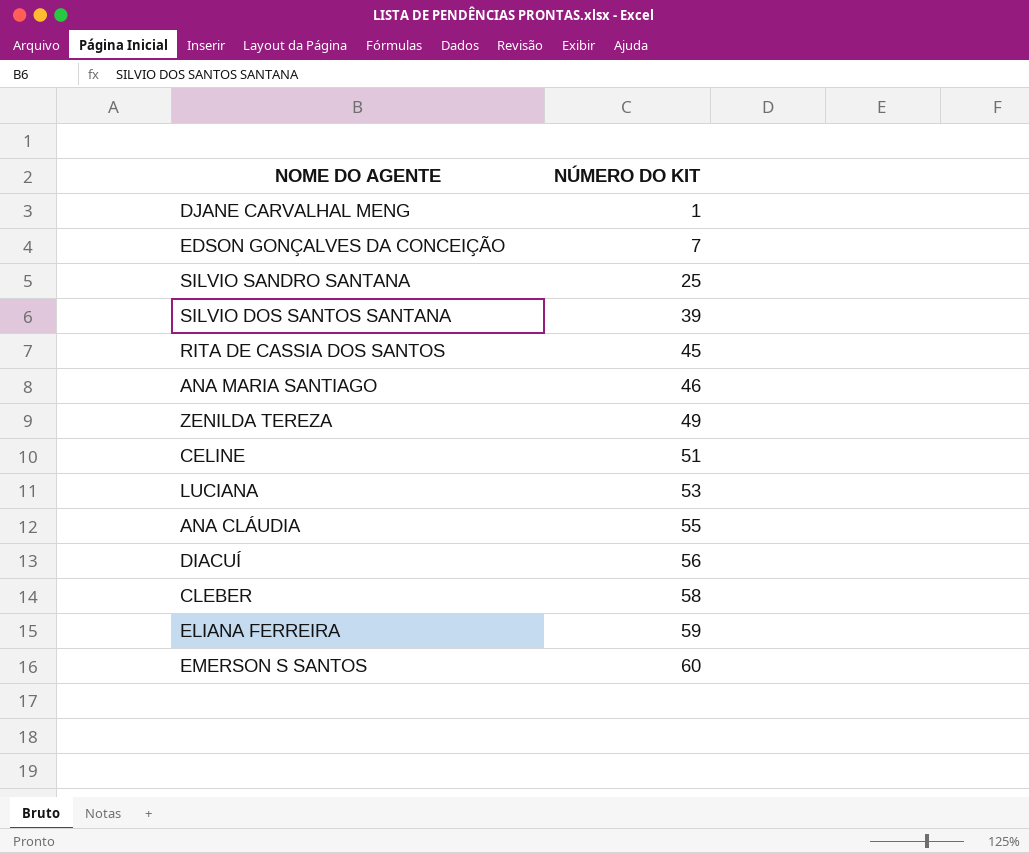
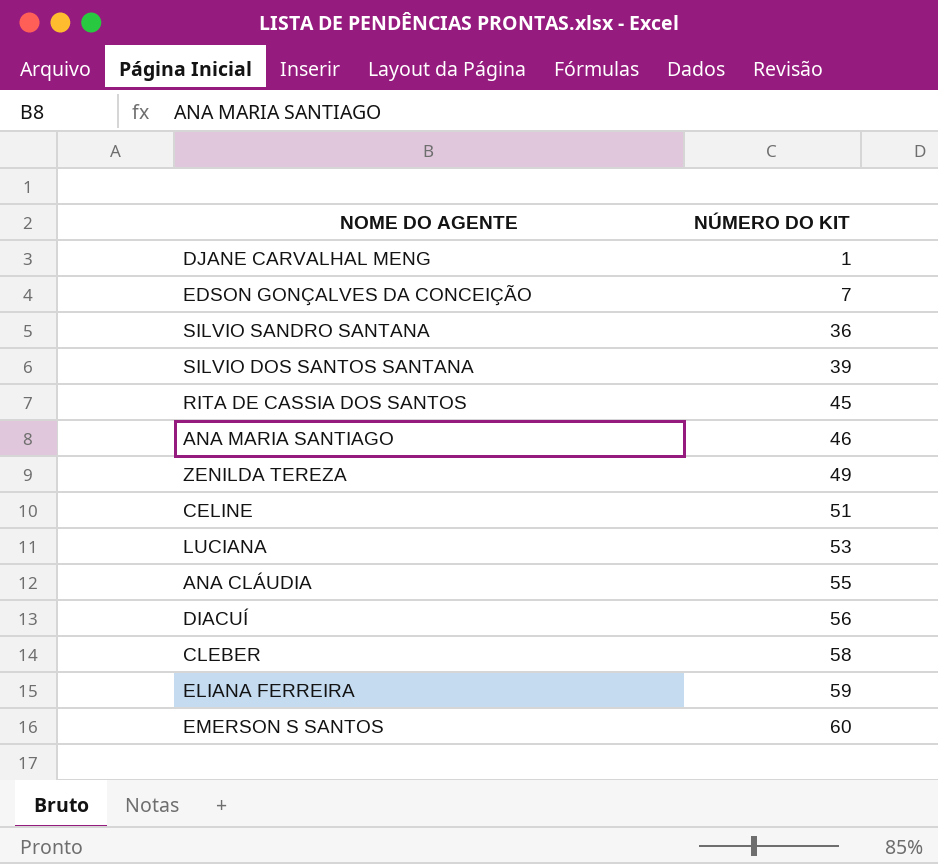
SILVIO SANDRO SANTANA | NÚMERO DO KIT: 25 -> 36

